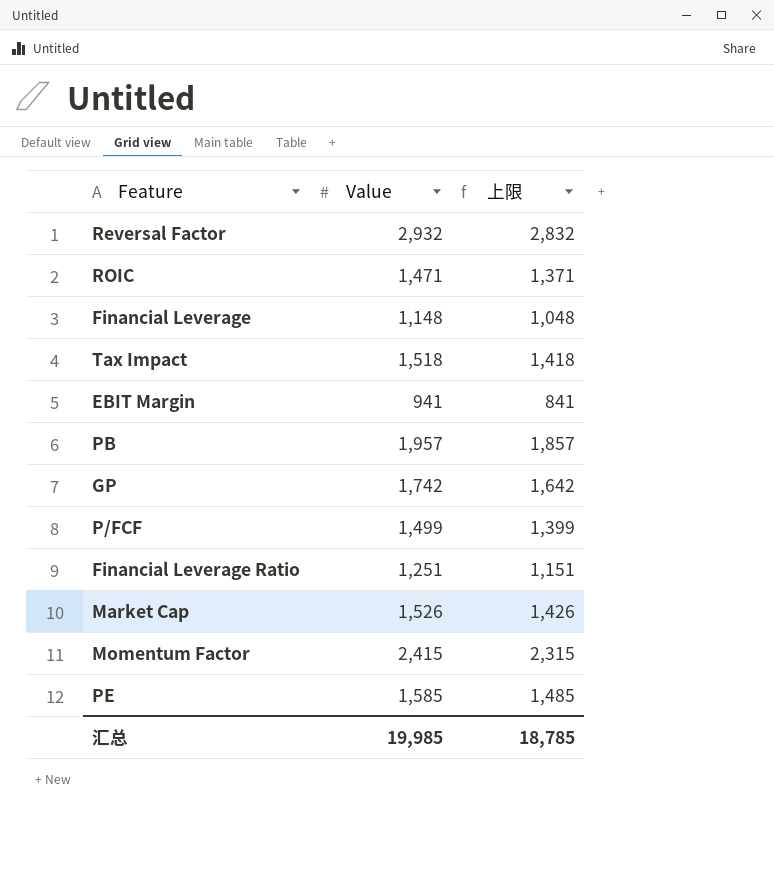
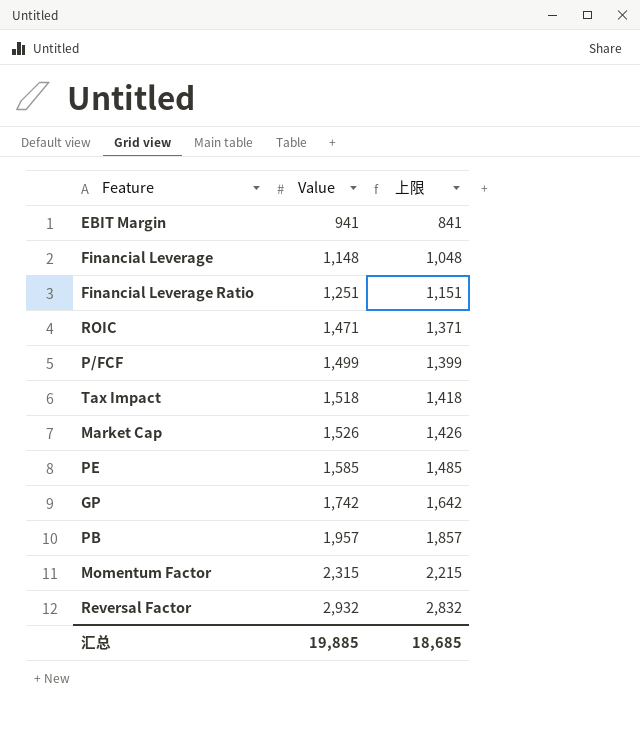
row order: none -> Value ascending
Momentum Factor | Value: 2,415 -> 2,315
Momentum Factor | 上限: 2,315 -> 2,215
汇总 | Value: 19,985 -> 19,885
汇总 | 上限: 18,785 -> 18,685

